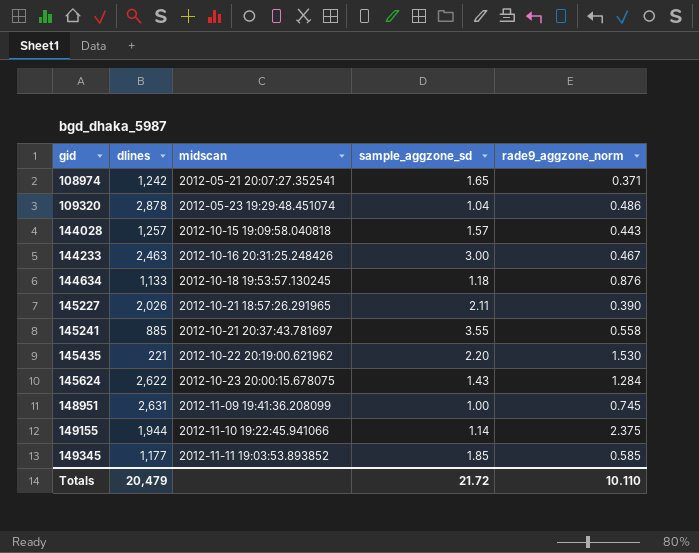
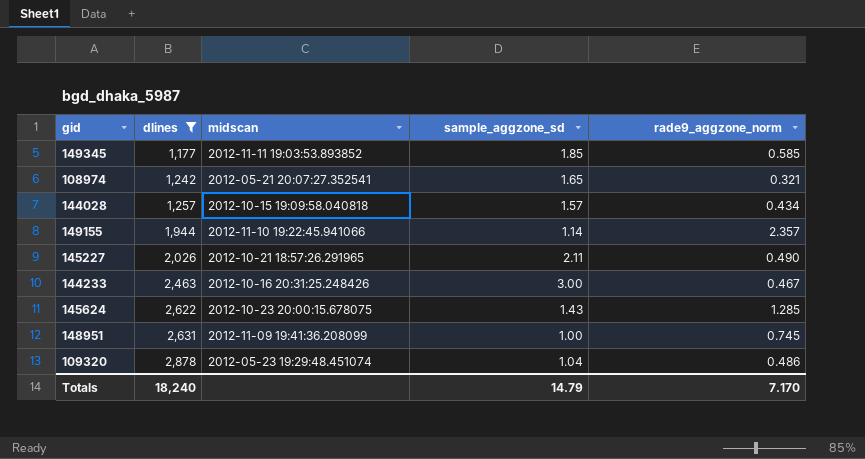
filter: none -> dlines >= 1,177
row order: gid ascending -> dlines ascending
108974 | rade9_aggzone_norm: 0.371 -> 0.321
144028 | rade9_aggzone_norm: 0.443 -> 0.434
149155 | rade9_aggzone_norm: 2.375 -> 2.357
145227 | rade9_aggzone_norm: 0.390 -> 0.490
145624 | rade9_aggzone_norm: 1.284 -> 1.285
Totals | dlines: 20,479 -> 18,240
Totals | sample_aggzone_sd: 21.72 -> 14.79
Totals | rade9_aggzone_norm: 10.110 -> 7.170

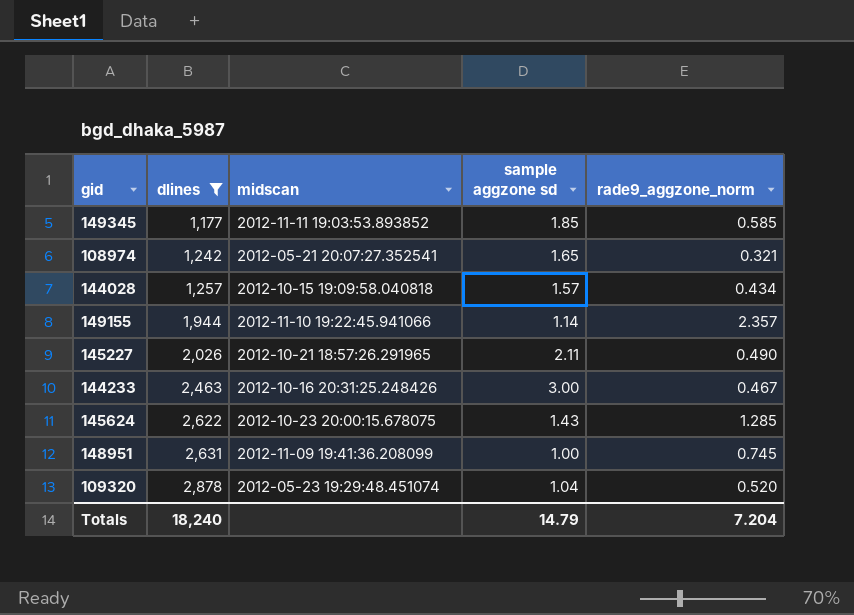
column name: sample_aggzone_sd -> sample aggzone sd
109320 | rade9_aggzone_norm: 0.486 -> 0.520
Totals | rade9_aggzone_norm: 7.170 -> 7.204

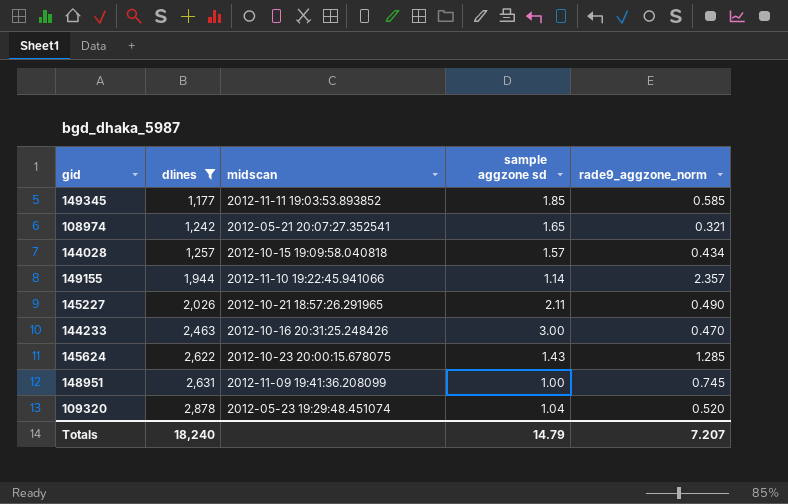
144233 | rade9_aggzone_norm: 0.467 -> 0.470
Totals | rade9_aggzone_norm: 7.204 -> 7.207

